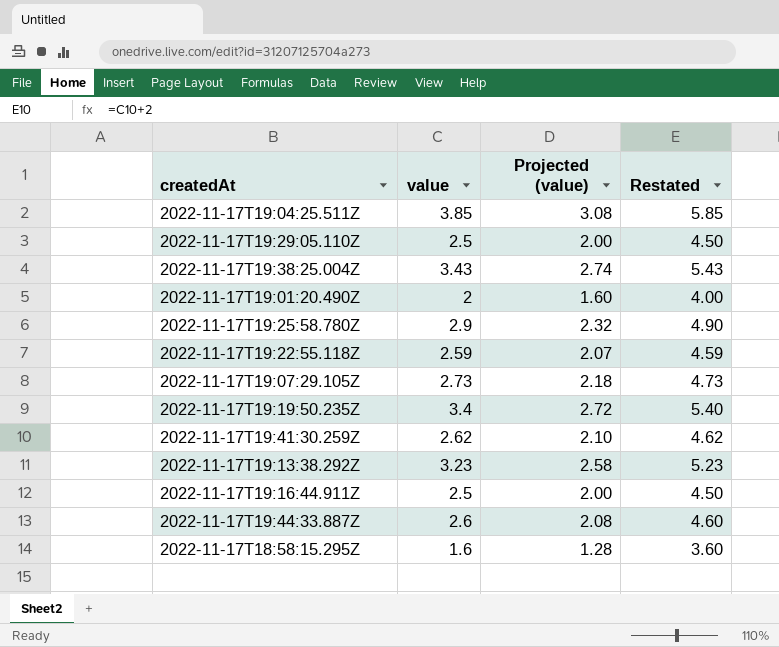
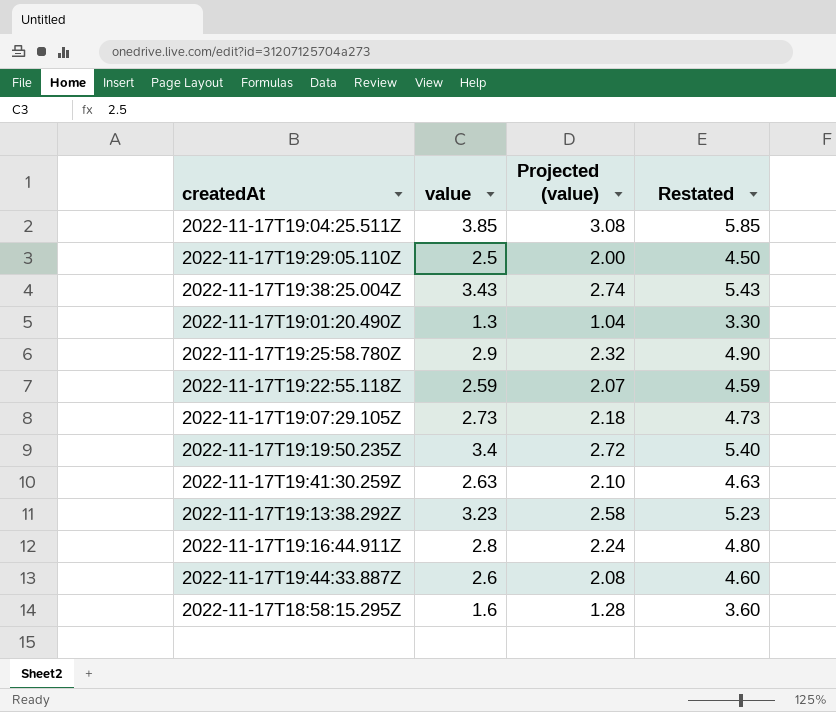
2022-11-17T19:01:20.490Z | value: 2 -> 1.3
2022-11-17T19:01:20.490Z | Projected (value): 1.60 -> 1.04
2022-11-17T19:01:20.490Z | Restated: 4.00 -> 3.30
2022-11-17T19:41:30.259Z | value: 2.62 -> 2.63
2022-11-17T19:41:30.259Z | Restated: 4.62 -> 4.63
2022-11-17T19:16:44.911Z | value: 2.5 -> 2.8
2022-11-17T19:16:44.911Z | Projected (value): 2.00 -> 2.24
2022-11-17T19:16:44.911Z | Restated: 4.50 -> 4.80

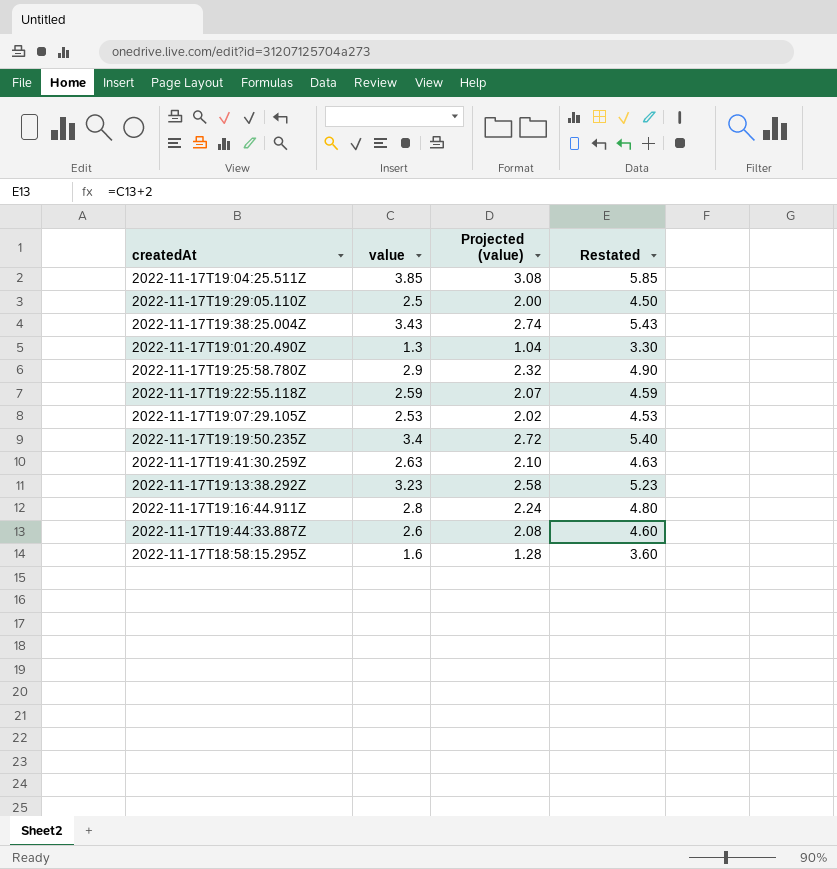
2022-11-17T19:07:29.105Z | value: 2.73 -> 2.53
2022-11-17T19:07:29.105Z | Projected (value): 2.18 -> 2.02
2022-11-17T19:07:29.105Z | Restated: 4.73 -> 4.53

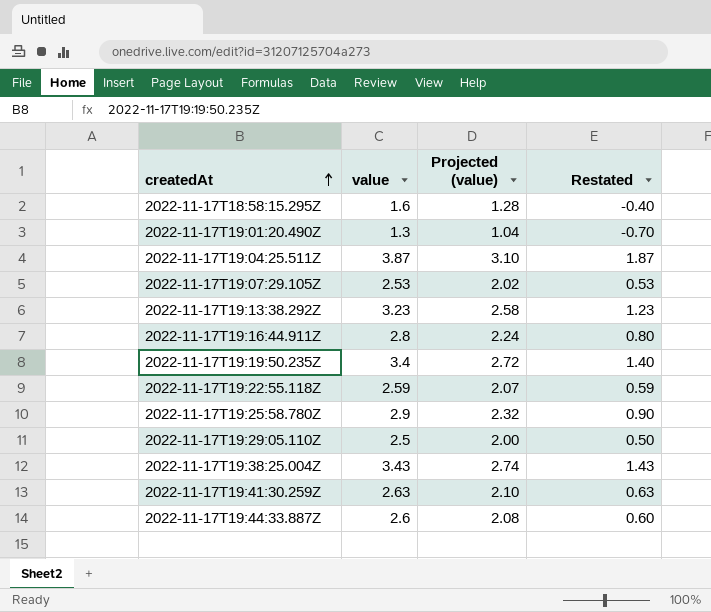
row order: none -> createdAt ascending
column Restated | formula: [value] + 2 -> [value] - 2
2022-11-17T19:04:25.511Z | value: 3.85 -> 3.87
2022-11-17T19:04:25.511Z | Projected (value): 3.08 -> 3.10

